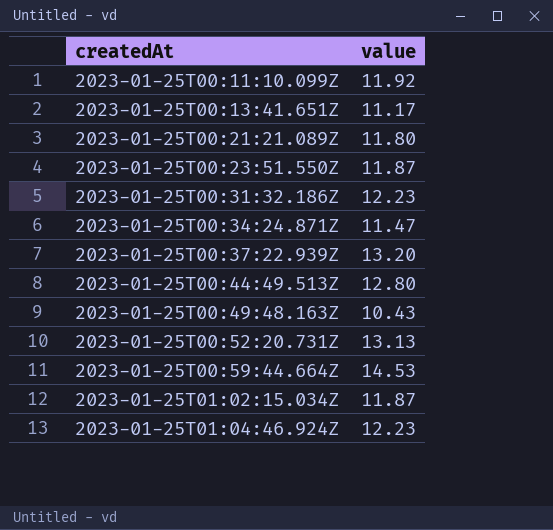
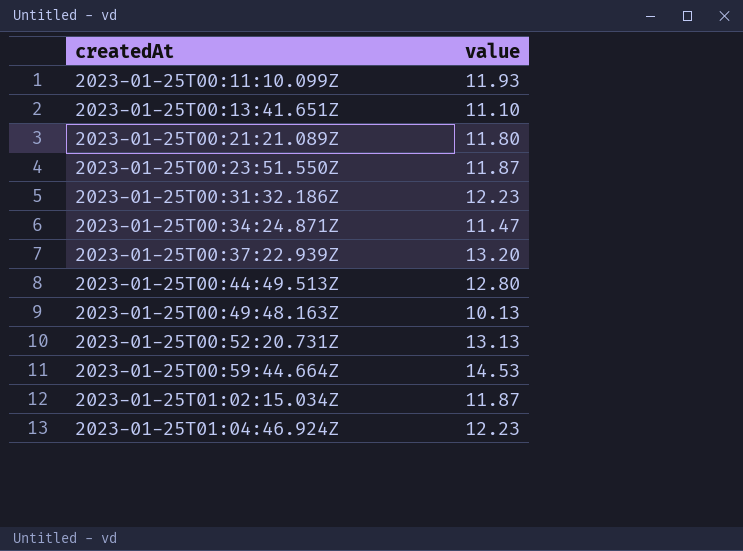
2023-01-25T00:11:10.099Z | value: 11.92 -> 11.93
2023-01-25T00:13:41.651Z | value: 11.17 -> 11.10
2023-01-25T00:49:48.163Z | value: 10.43 -> 10.13

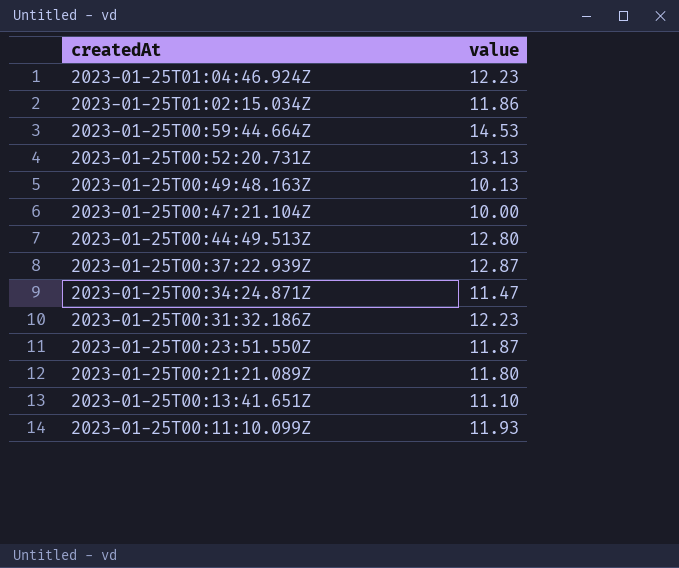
row order: createdAt ascending -> createdAt descending
2023-01-25T01:02:15.034Z | value: 11.87 -> 11.86
row 2023-01-25T00:47:21.104Z: none -> 10.00
2023-01-25T00:37:22.939Z | value: 13.20 -> 12.87

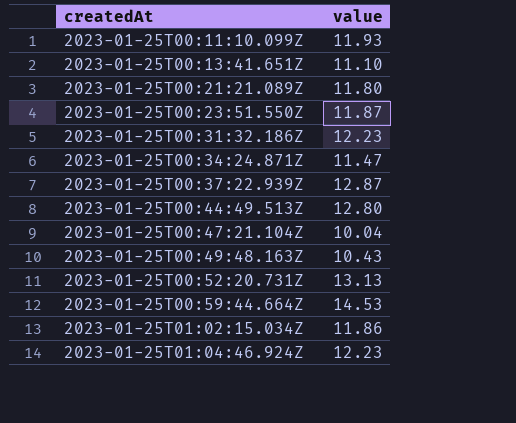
row order: createdAt descending -> createdAt ascending
2023-01-25T00:47:21.104Z | value: 10.00 -> 10.04
2023-01-25T00:49:48.163Z | value: 10.13 -> 10.43

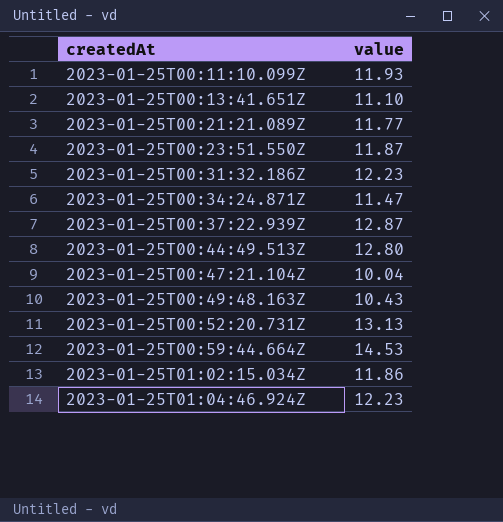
2023-01-25T00:21:21.089Z | value: 11.80 -> 11.77

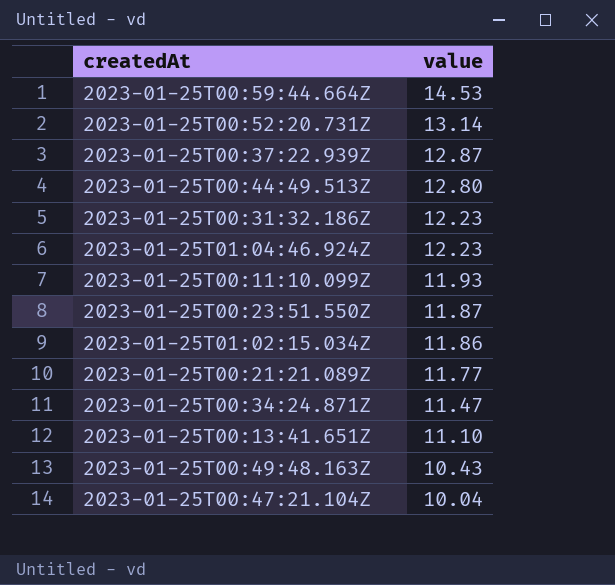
row order: createdAt ascending -> value descending
2023-01-25T00:52:20.731Z | value: 13.13 -> 13.14

